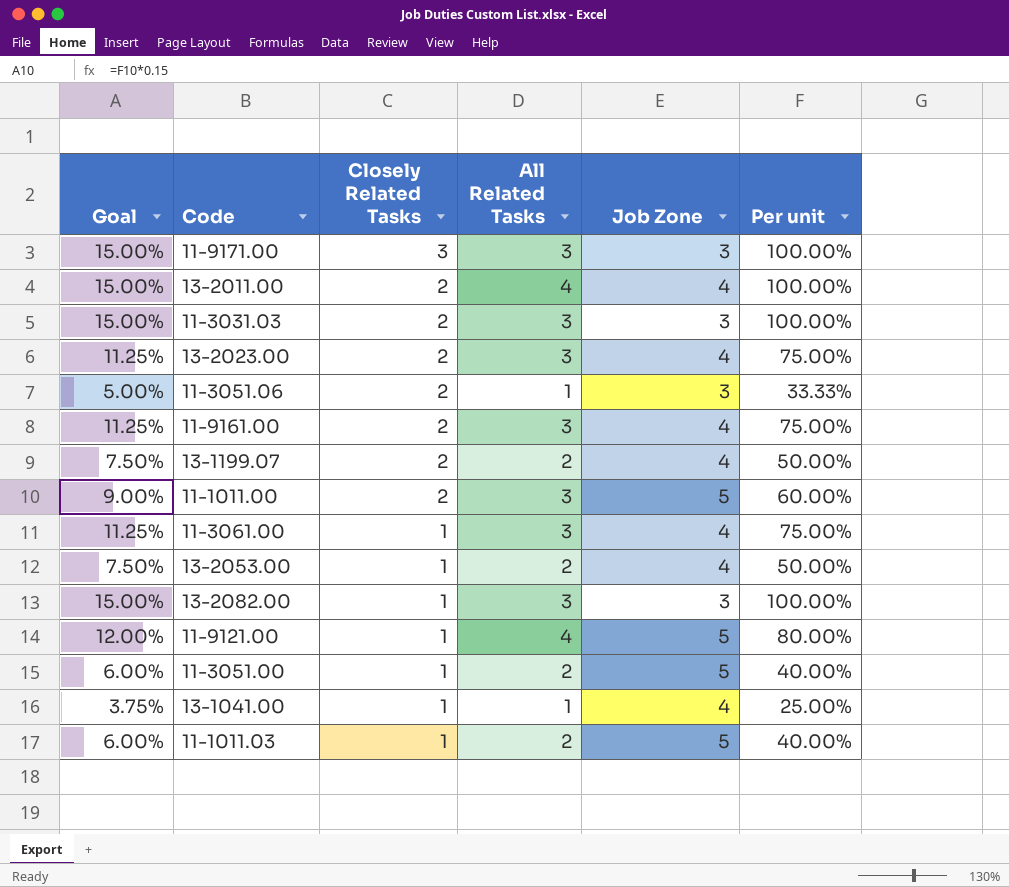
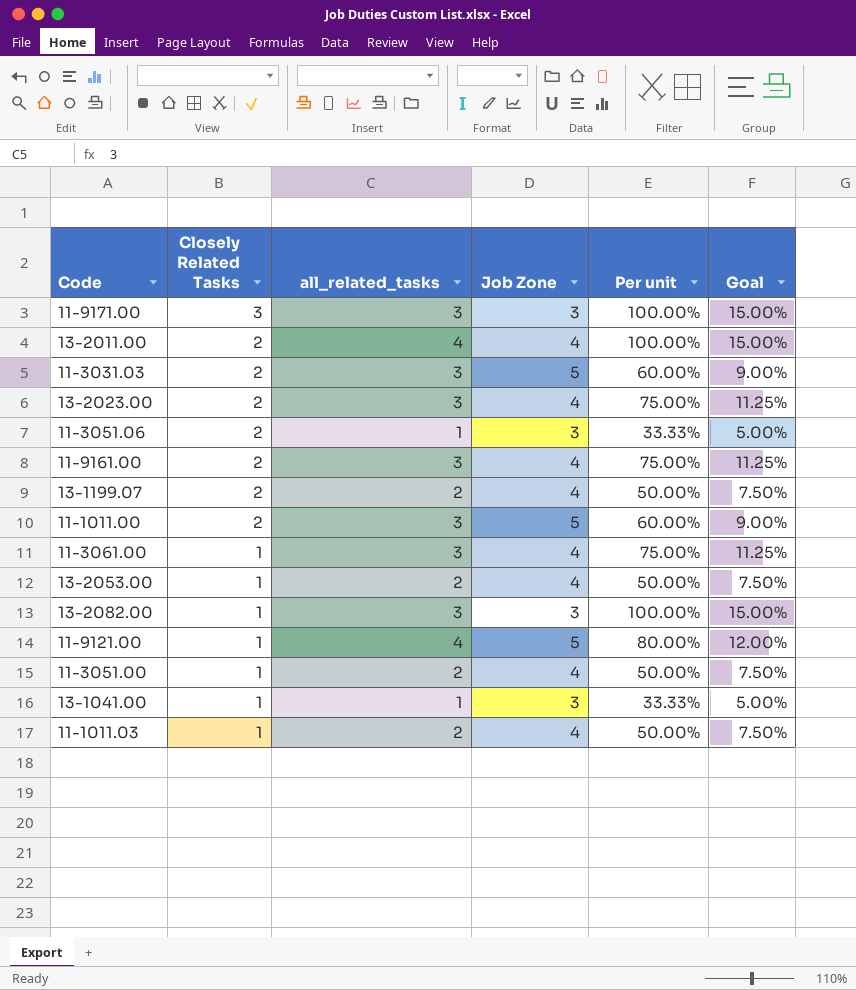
column name: All Related Tasks -> all_related_tasks
column Goal | position: 1 -> 6
11-3031.03 | Job Zone: 3 -> 5
11-3031.03 | Per unit: 100.00% -> 60.00%
11-3031.03 | Goal: 15.00% -> 9.00%
11-3051.00 | Job Zone: 5 -> 4
11-3051.00 | Per unit: 40.00% -> 50.00%
11-3051.00 | Goal: 6.00% -> 7.50%
13-1041.00 | Job Zone: 4 -> 3
13-1041.00 | Per unit: 25.00% -> 33.33%
13-1041.00 | Goal: 3.75% -> 5.00%
11-1011.03 | Job Zone: 5 -> 4
11-1011.03 | Per unit: 40.00% -> 50.00%
11-1011.03 | Goal: 6.00% -> 7.50%

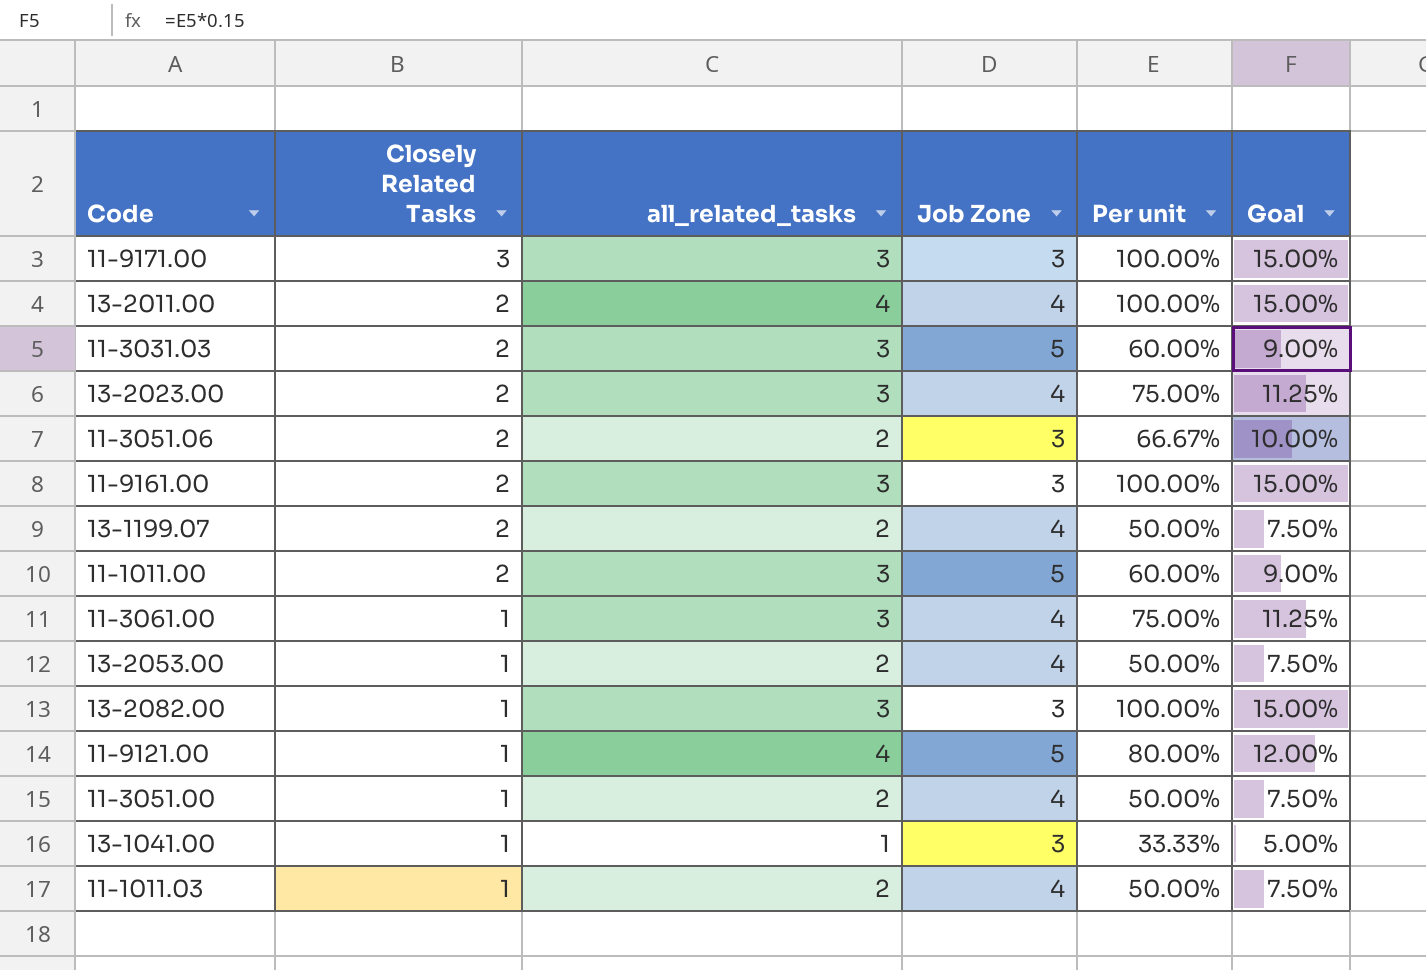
11-3051.06 | all_related_tasks: 1 -> 2
11-3051.06 | Per unit: 33.33% -> 66.67%
11-3051.06 | Goal: 5.00% -> 10.00%
11-9161.00 | Job Zone: 4 -> 3
11-9161.00 | Per unit: 75.00% -> 100.00%
11-9161.00 | Goal: 11.25% -> 15.00%

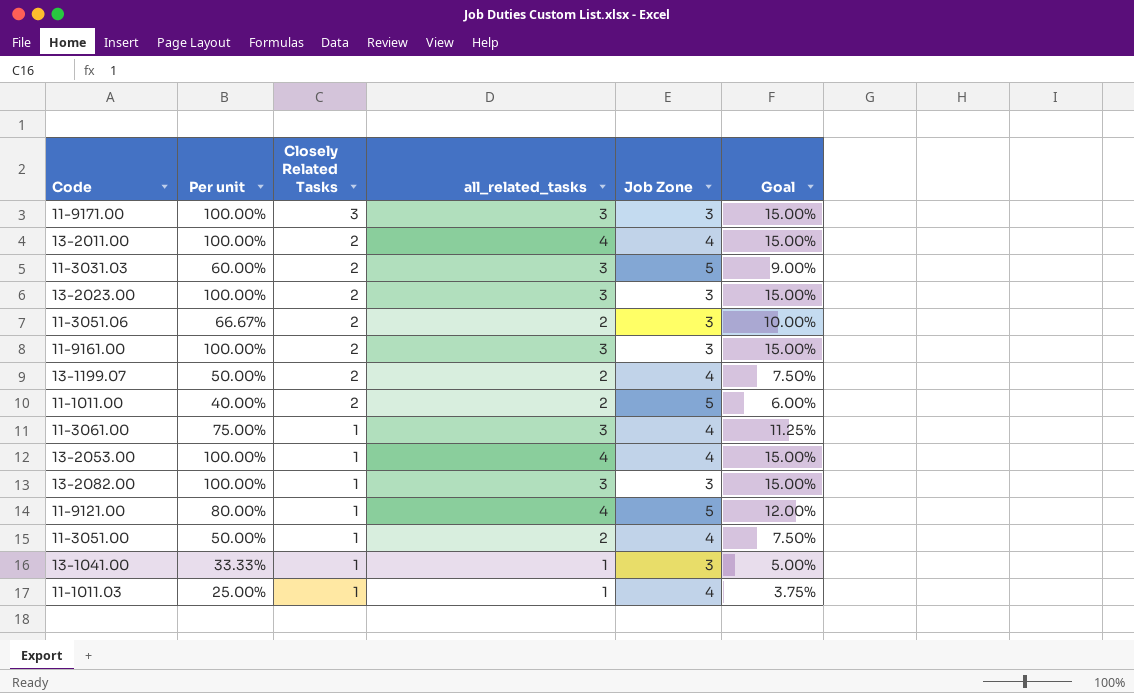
column Per unit | position: 5 -> 2
13-2023.00 | Per unit: 75.00% -> 100.00%
13-2023.00 | Job Zone: 4 -> 3
13-2023.00 | Goal: 11.25% -> 15.00%
11-1011.00 | Per unit: 60.00% -> 40.00%
11-1011.00 | all_related_tasks: 3 -> 2
11-1011.00 | Goal: 9.00% -> 6.00%
13-2053.00 | Per unit: 50.00% -> 100.00%
13-2053.00 | all_related_tasks: 2 -> 4
13-2053.00 | Goal: 7.50% -> 15.00%
11-1011.03 | Per unit: 50.00% -> 25.00%
11-1011.03 | all_related_tasks: 2 -> 1
11-1011.03 | Goal: 7.50% -> 3.75%

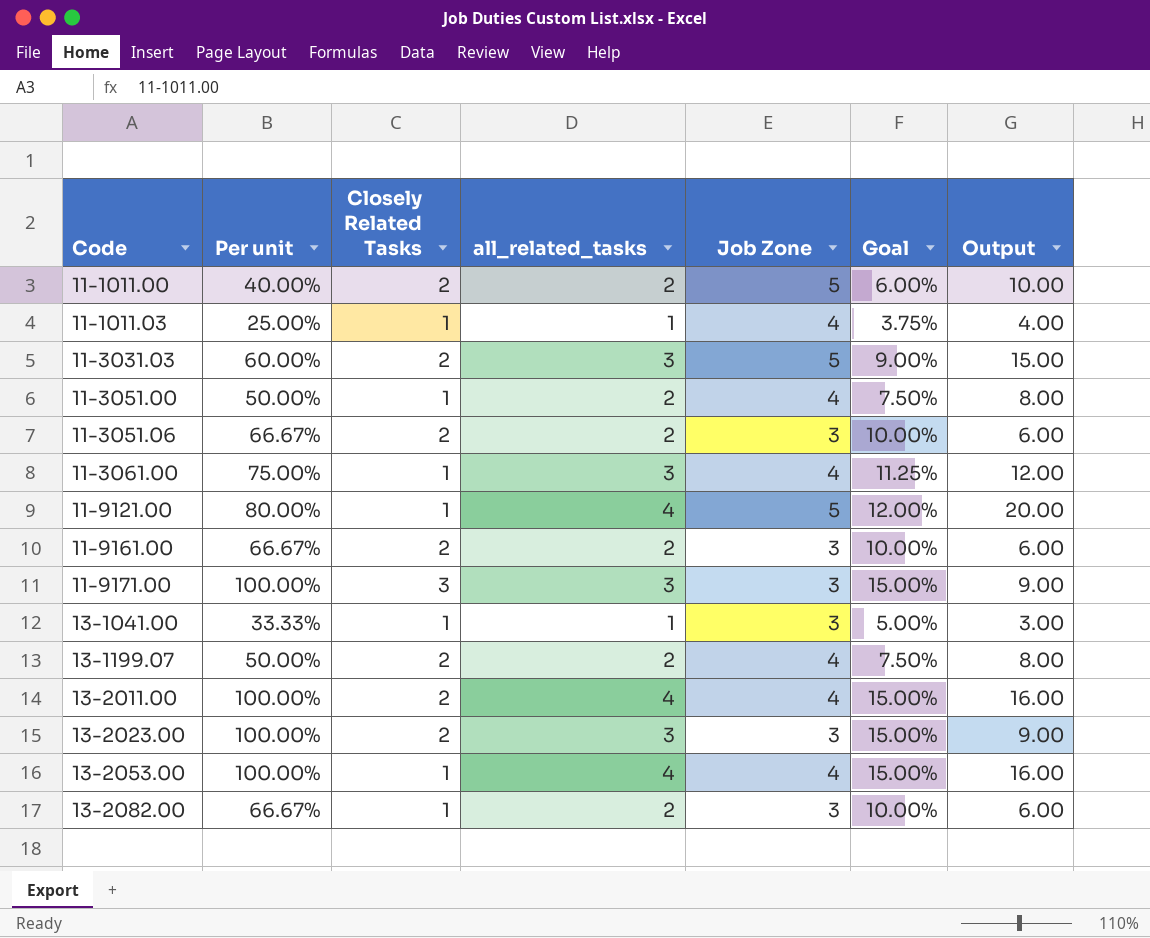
row order: Closely Related Tasks descending -> Code ascending
column Output | formula: none -> [all_related_tasks] * [Job Zone]
11-9161.00 | Per unit: 100.00% -> 66.67%
11-9161.00 | all_related_tasks: 3 -> 2
11-9161.00 | Goal: 15.00% -> 10.00%
13-2082.00 | Per unit: 100.00% -> 66.67%
13-2082.00 | all_related_tasks: 3 -> 2
13-2082.00 | Goal: 15.00% -> 10.00%

